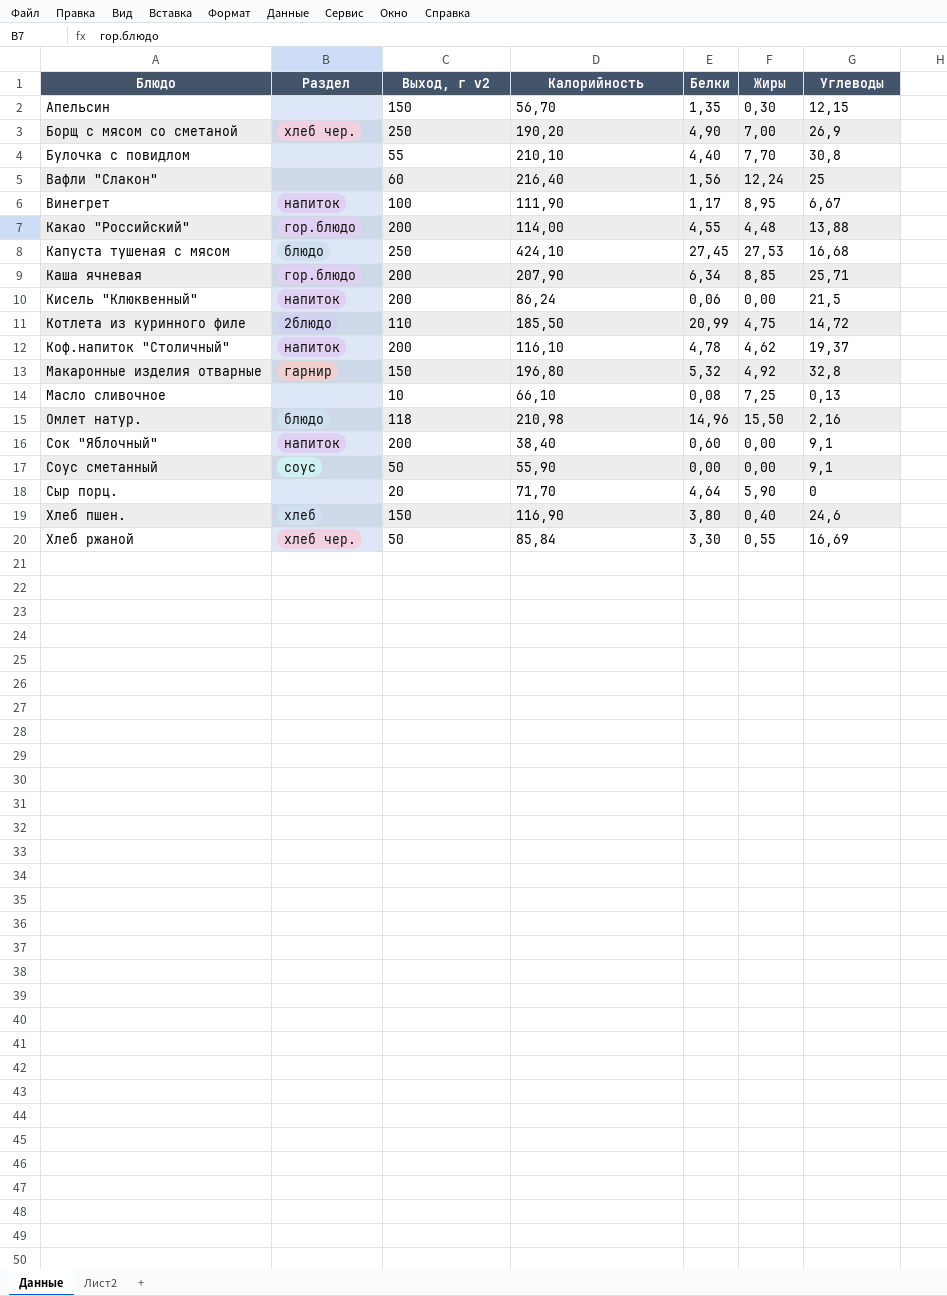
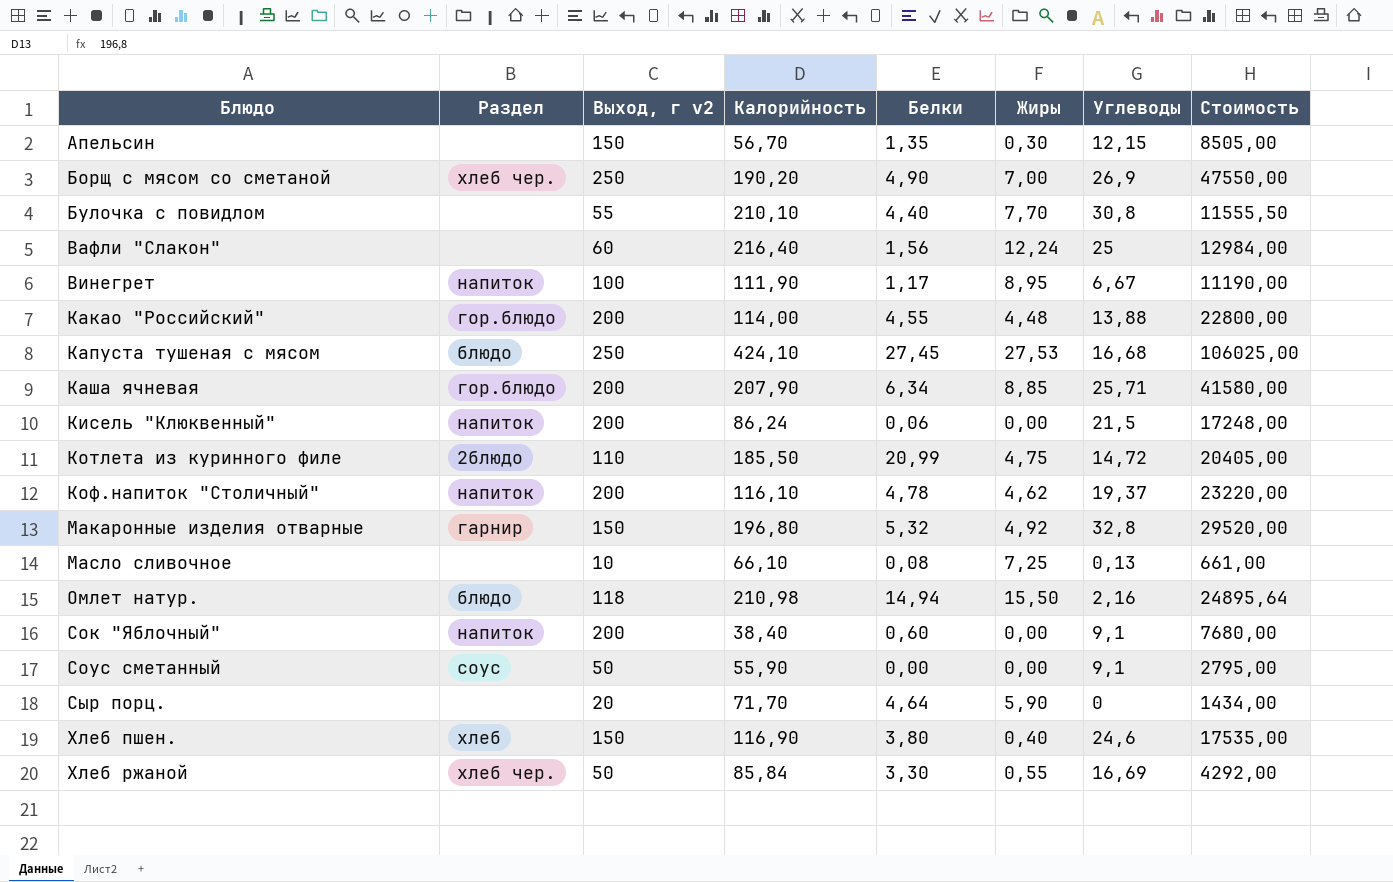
column Стоимость | formula: none -> [Выход, г v2] * [Калорийность]
Омлет натур. | Белки: 14,96 -> 14,94

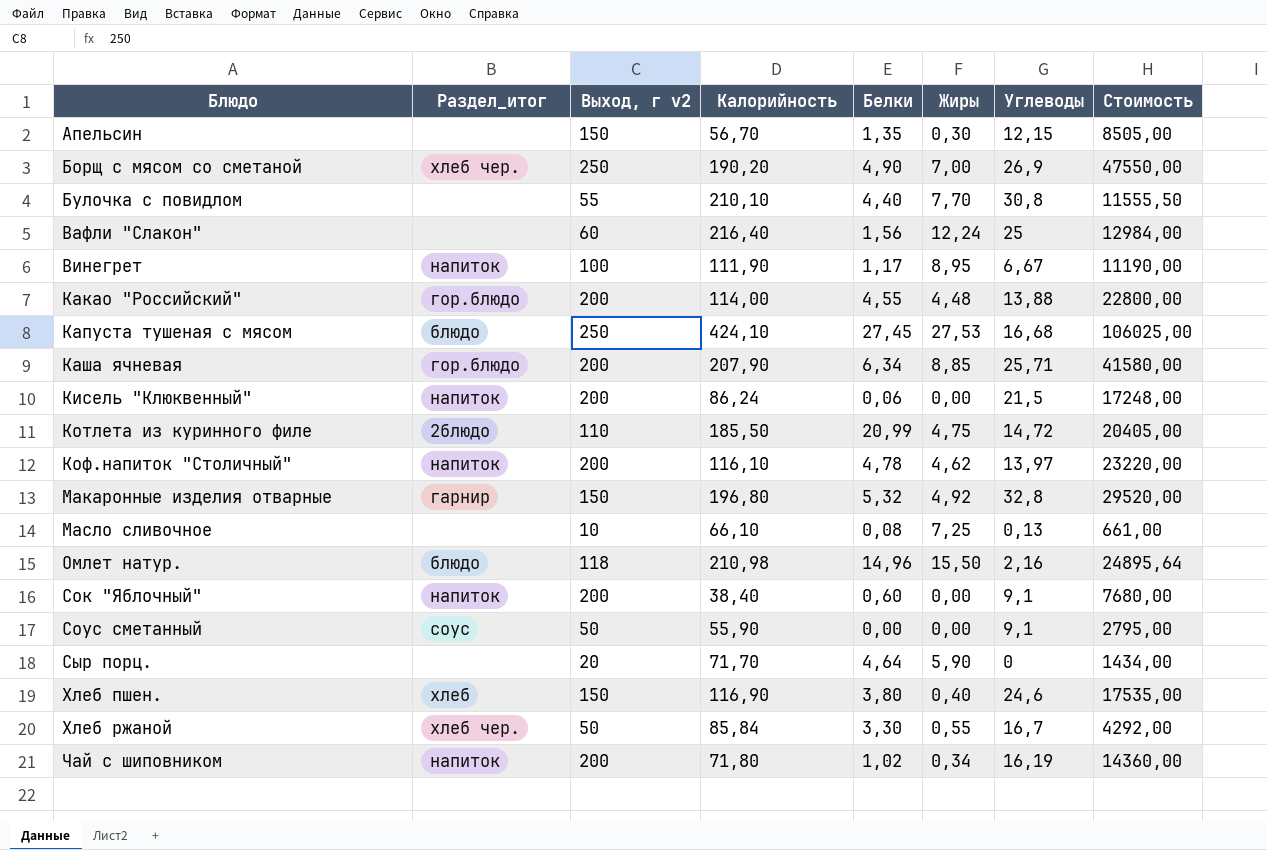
column name: Раздел -> Раздел_итог
Коф.напиток "Столичный" | Углеводы: 19,37 -> 13,97
Омлет натур. | Белки: 14,94 -> 14,96
Хлеб ржаной | Углеводы: 16,69 -> 16,7
row Чай с шиповником: none -> напиток | 200 | 71,80 | 1,02 | 0,34 | 16,19 | 14360,00

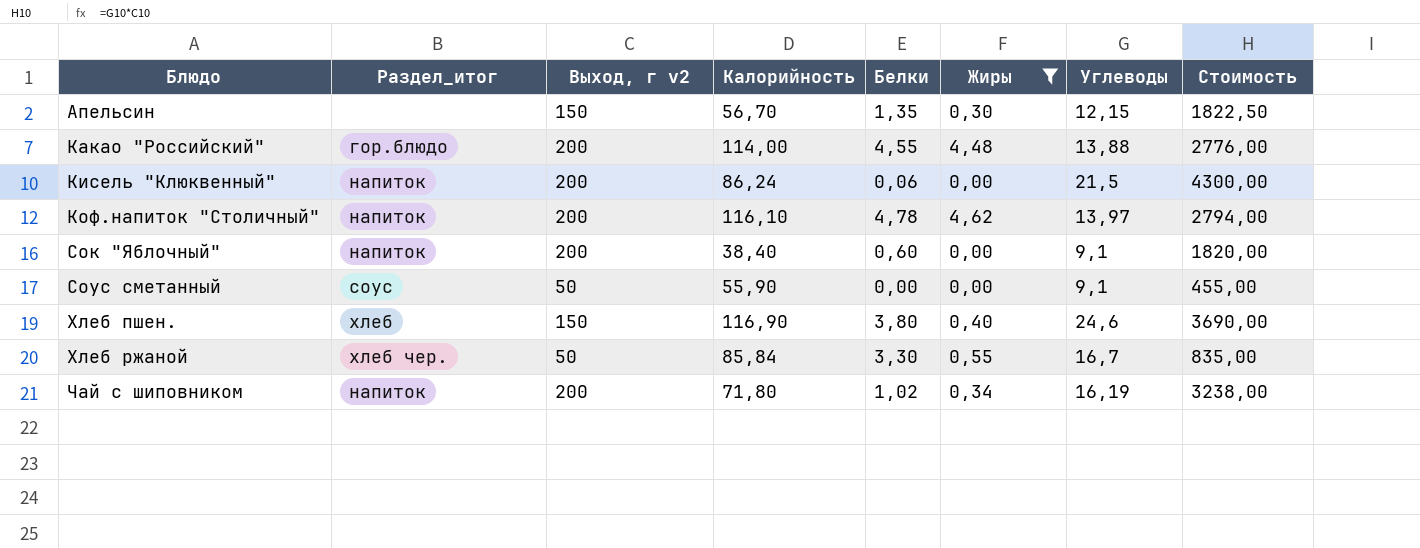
filter: none -> Жиры <= 4,62
column Стоимость | formula: [Выход, г v2] * [Калорийность] -> [Выход, г v2] * [Углеводы]

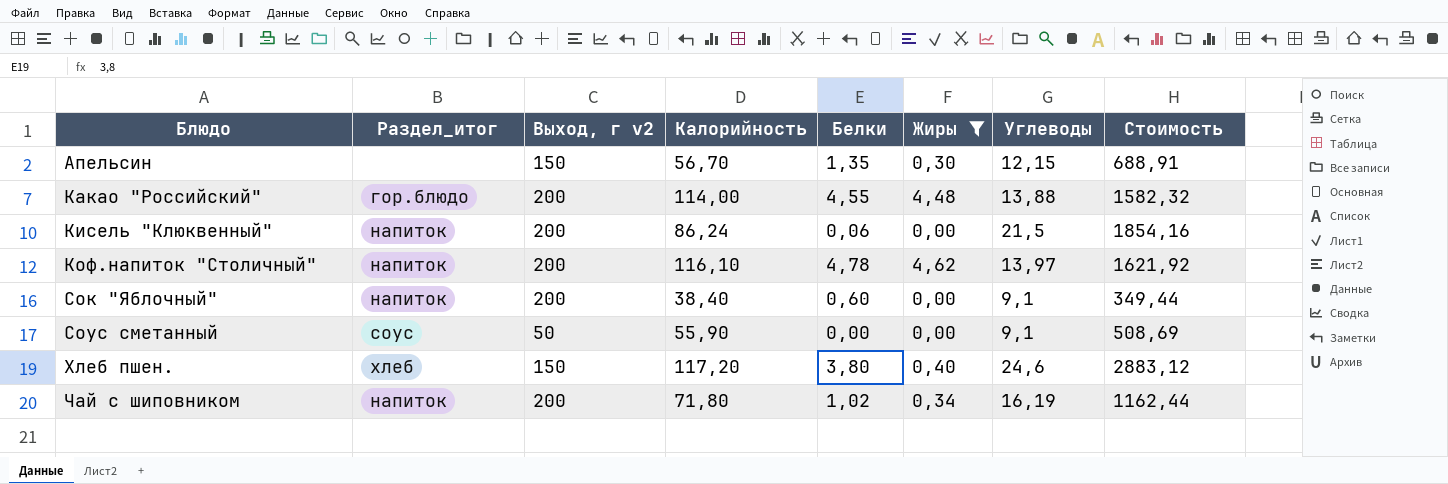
column Стоимость | formula: [Выход, г v2] * [Углеводы] -> [Калорийность] * [Углеводы]
row Хлеб ржаной: хлеб чер. | 50 | 85,84 | 3,30 | 0,55 | 16,7 | 835,00 -> none
Хлеб пшен. | Калорийность: 116,90 -> 117,20

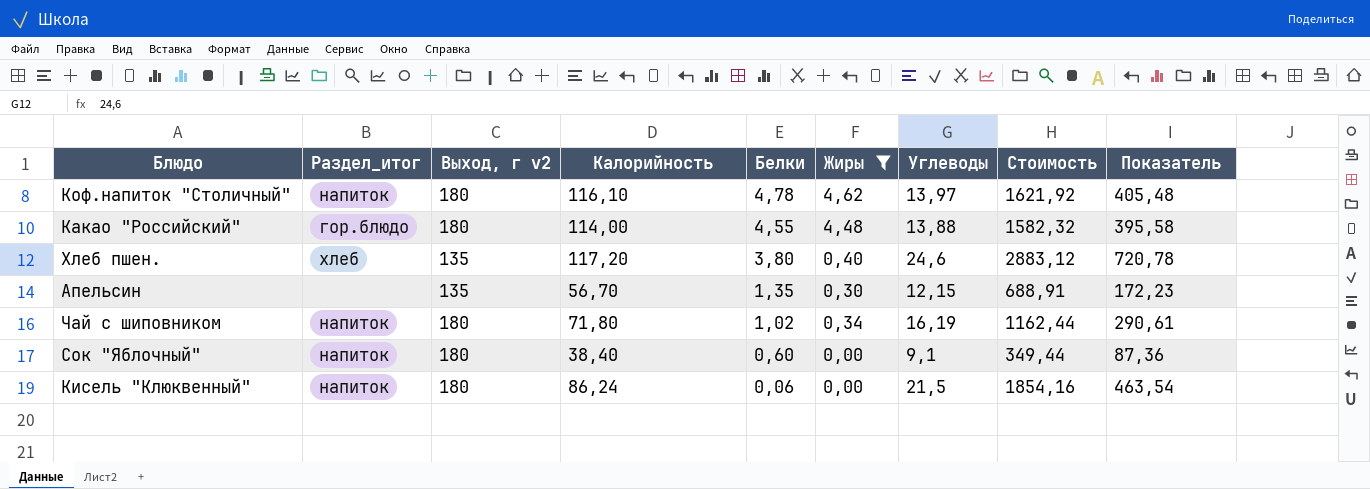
row order: Блюдо ascending -> Белки descending
column Показатель | formula: none -> [Стоимость] * 0,25
row Соус сметанный: соус | 50 | 55,90 | 0,00 | 0,00 | 9,1 | 508,69 -> none
Коф.напиток "Столичный" | Выход, г v2: 200 -> 180
Какао "Российский" | Выход, г v2: 200 -> 180
Хлеб пшен. | Выход, г v2: 150 -> 135
Апельсин | Выход, г v2: 150 -> 135
Чай с шиповником | Выход, г v2: 200 -> 180
Сок "Яблочный" | Выход, г v2: 200 -> 180
Кисель "Клюквенный" | Выход, г v2: 200 -> 180

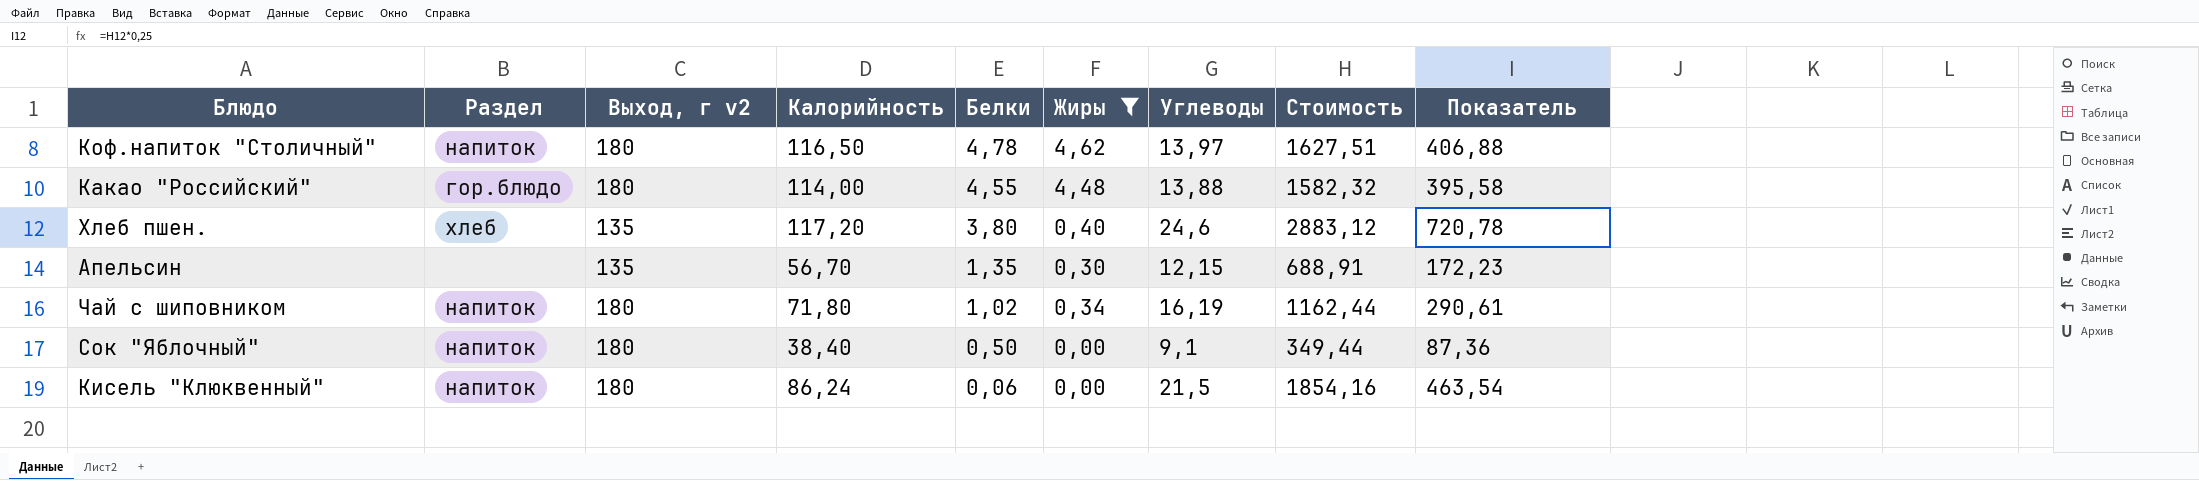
column name: Раздел_итог -> Раздел
Коф.напиток "Столичный" | Калорийность: 116,10 -> 116,50
Коф.напиток "Столичный" | Стоимость: 1621,92 -> 1627,51
Коф.напиток "Столичный" | Показатель: 405,48 -> 406,88
Сок "Яблочный" | Белки: 0,60 -> 0,50

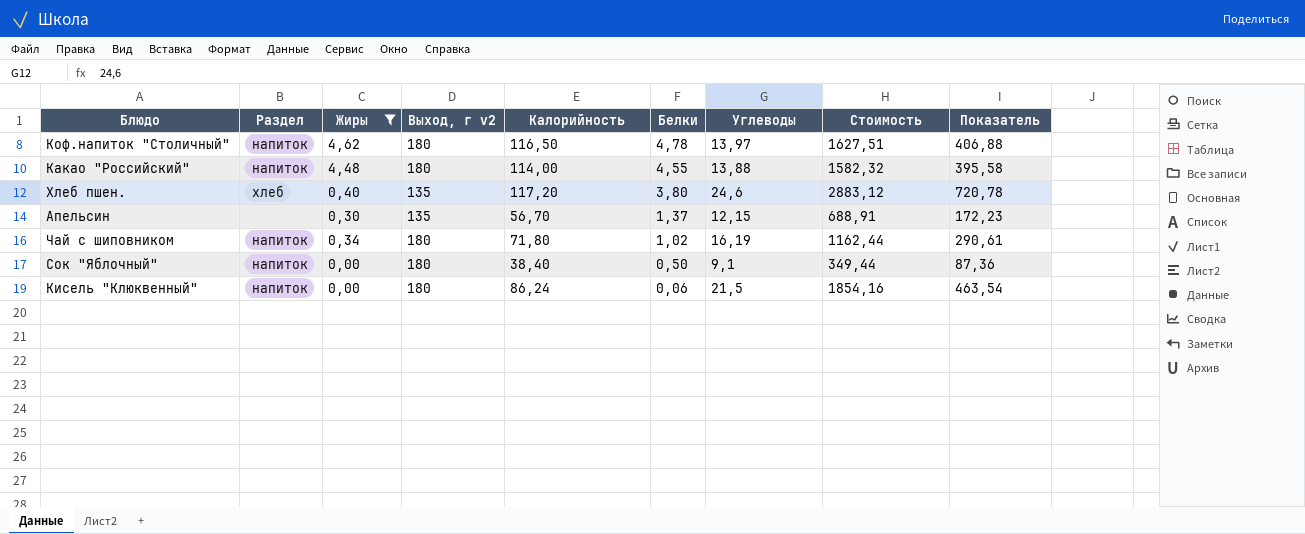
column Жиры | position: 6 -> 3
Какао "Российский" | Раздел: гор.блюдо -> напиток
Апельсин | Белки: 1,35 -> 1,37

